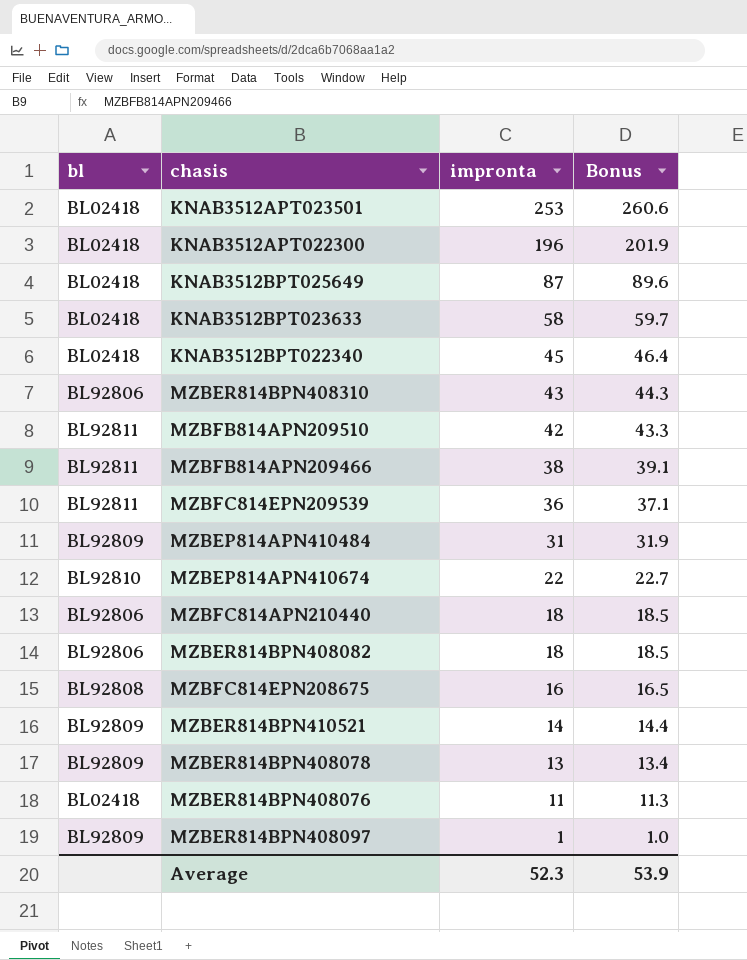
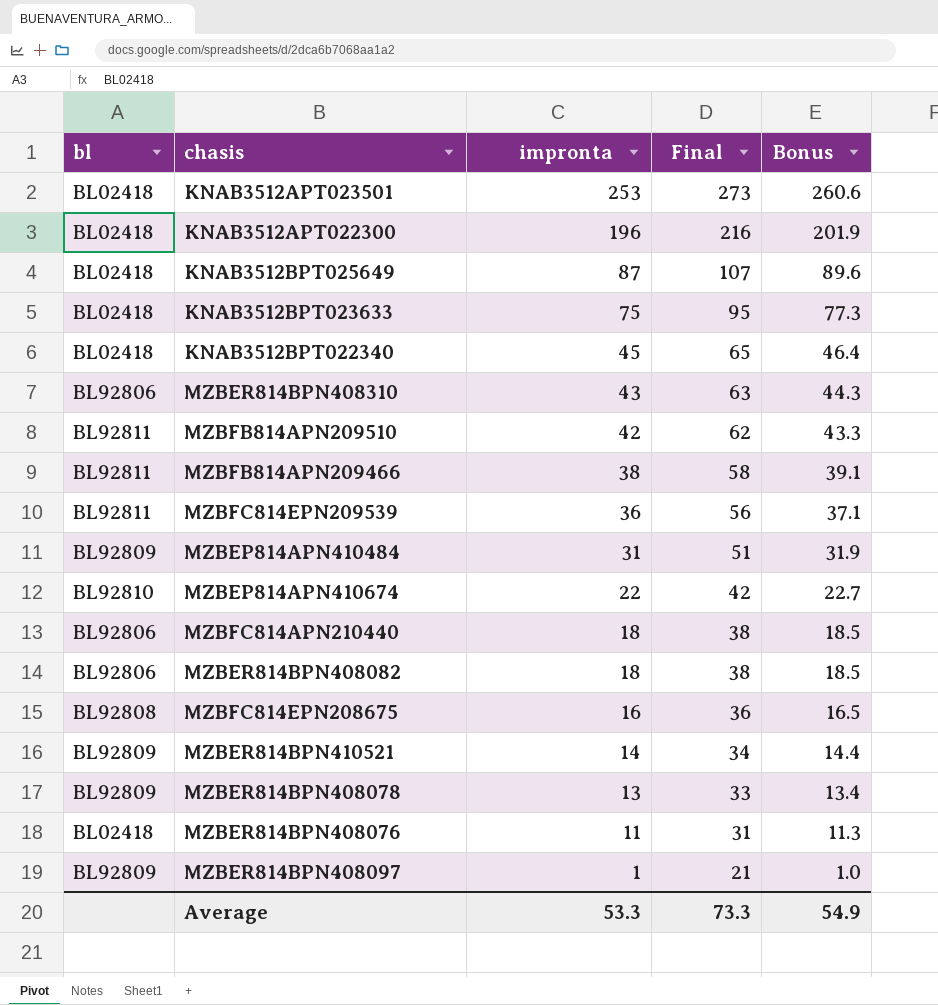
column Final | formula: none -> [impronta] + 20
KNAB3512BPT023633 | impronta: 58 -> 75
KNAB3512BPT023633 | Bonus: 59.7 -> 77.3
Average | impronta: 52.3 -> 53.3
Average | Bonus: 53.9 -> 54.9

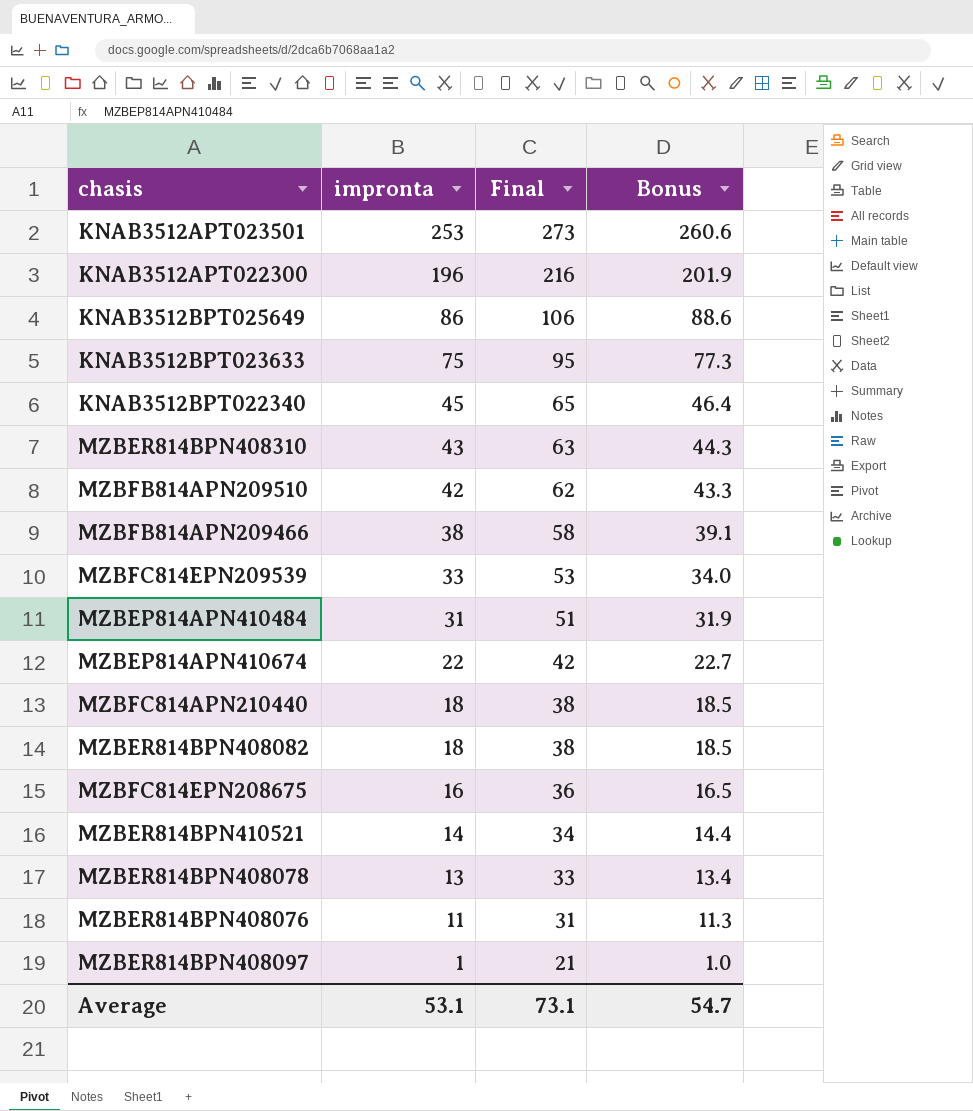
column bl | position: 1 -> none
KNAB3512BPT025649 | impronta: 87 -> 86
KNAB3512BPT025649 | Final: 107 -> 106
KNAB3512BPT025649 | Bonus: 89.6 -> 88.6
MZBFC814EPN209539 | impronta: 36 -> 33
MZBFC814EPN209539 | Final: 56 -> 53
MZBFC814EPN209539 | Bonus: 37.1 -> 34.0
Average | impronta: 53.3 -> 53.1
Average | Final: 73.3 -> 73.1
Average | Bonus: 54.9 -> 54.7

